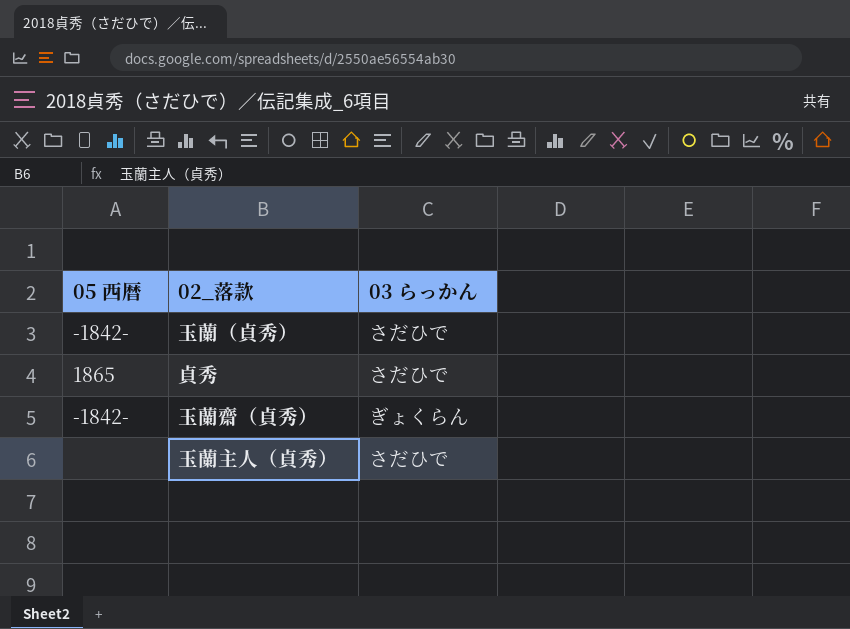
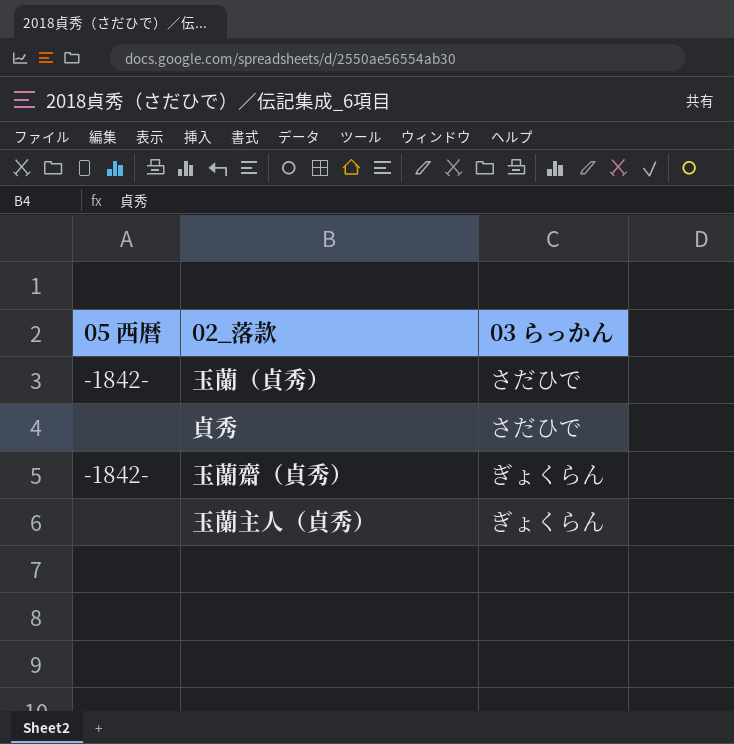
貞秀 | 05 西暦: 1865 -> none
玉蘭主人（貞秀） | 03 らっかん: さだひで -> ぎょくらん

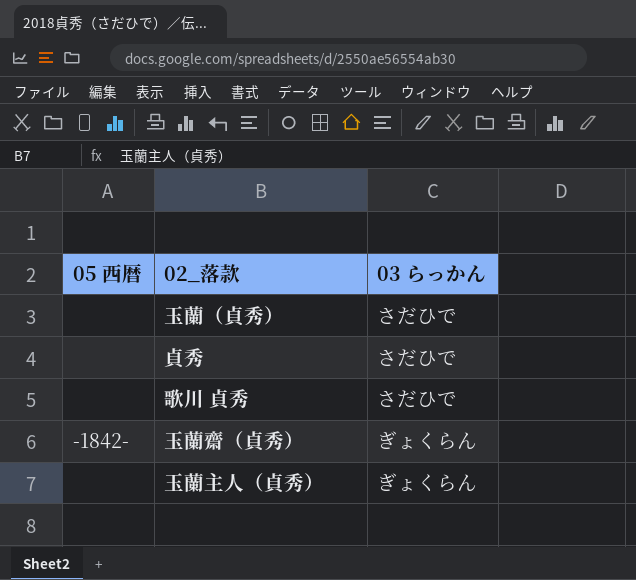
玉蘭（貞秀） | 05 西暦: -1842- -> none
row 歌川 貞秀: none -> none | さだひで

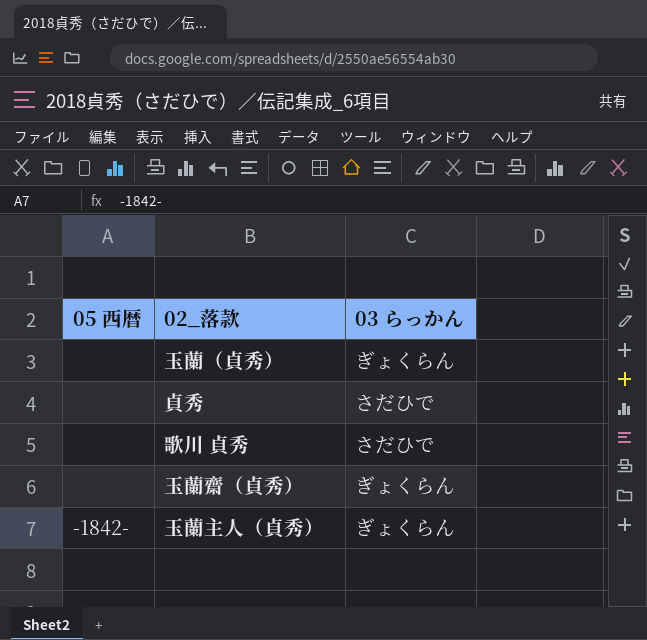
玉蘭（貞秀） | 03 らっかん: さだひで -> ぎょくらん
玉蘭齋（貞秀） | 05 西暦: -1842- -> none
玉蘭主人（貞秀） | 05 西暦: none -> -1842-

